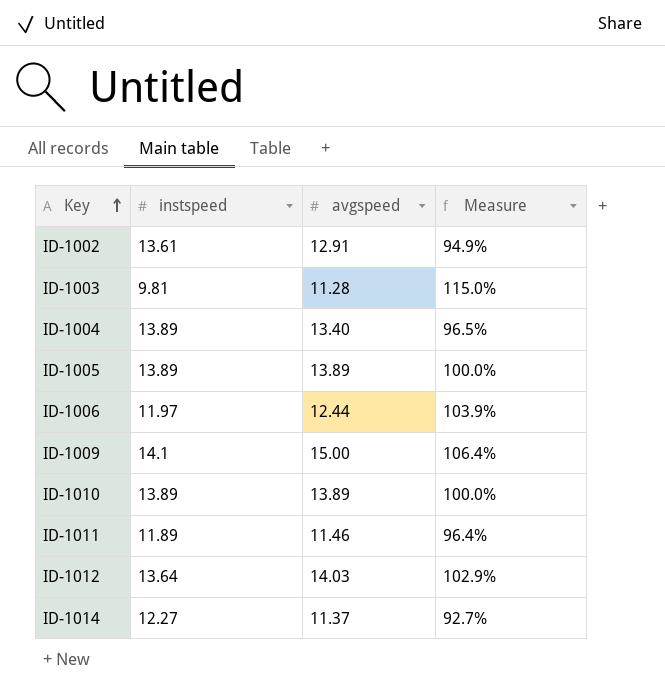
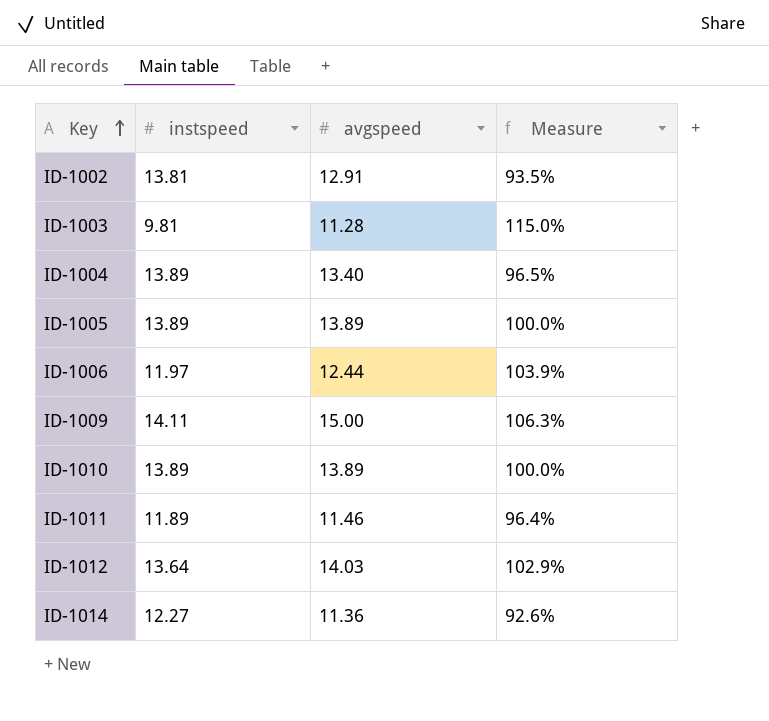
ID-1002 | instspeed: 13.61 -> 13.81
ID-1002 | Measure: 94.9% -> 93.5%
ID-1009 | instspeed: 14.1 -> 14.11
ID-1009 | Measure: 106.4% -> 106.3%
ID-1014 | avgspeed: 11.37 -> 11.36
ID-1014 | Measure: 92.7% -> 92.6%

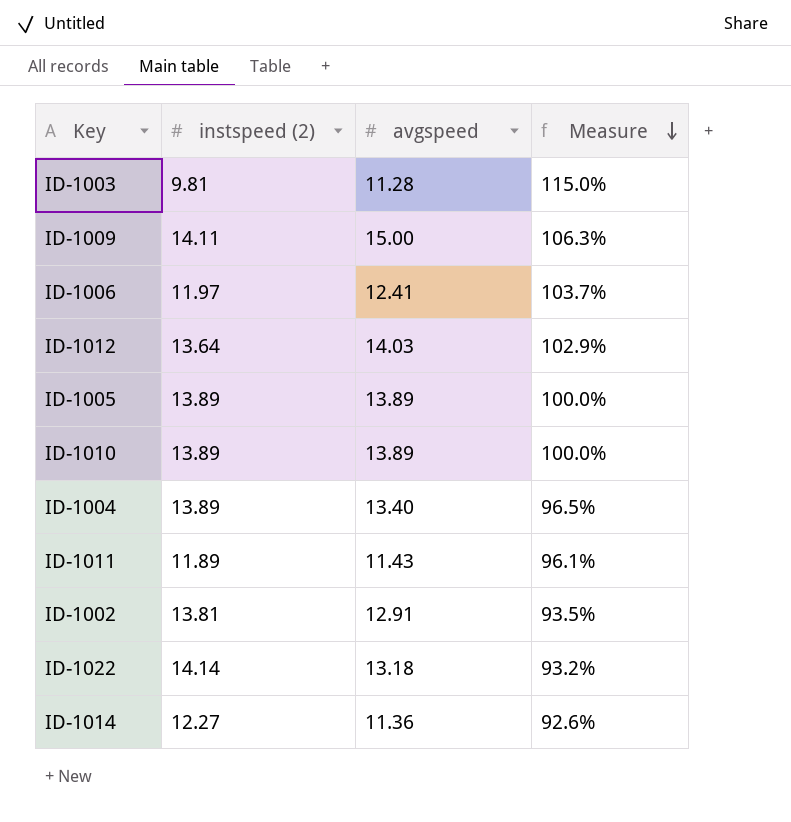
row order: Key ascending -> Measure descending
column name: instspeed -> instspeed (2)
ID-1006 | avgspeed: 12.44 -> 12.41
ID-1006 | Measure: 103.9% -> 103.7%
ID-1011 | avgspeed: 11.46 -> 11.43
ID-1011 | Measure: 96.4% -> 96.1%
row ID-1022: none -> 14.14 | 13.18 | 93.2%

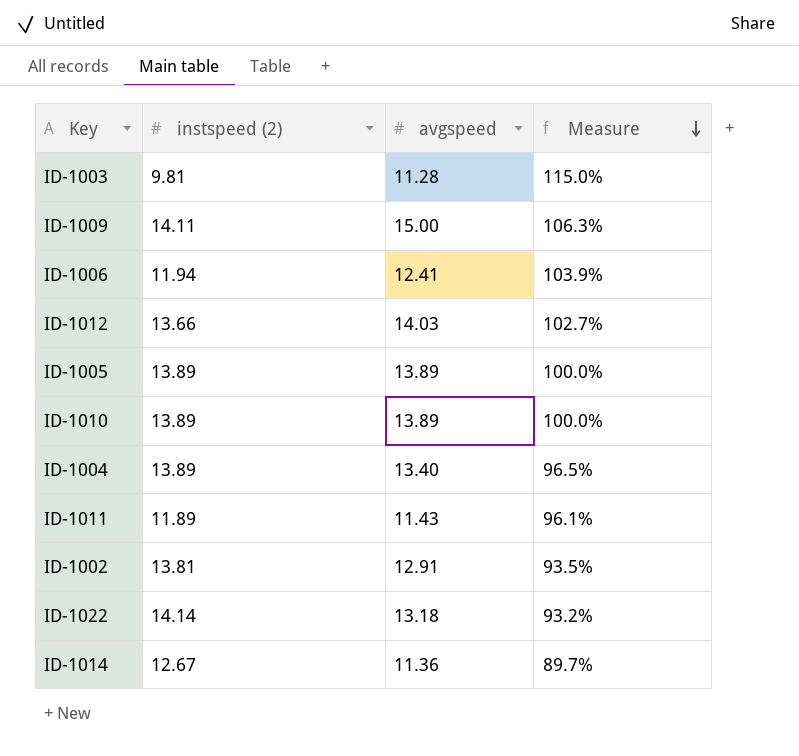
ID-1006 | instspeed (2): 11.97 -> 11.94
ID-1006 | Measure: 103.7% -> 103.9%
ID-1012 | instspeed (2): 13.64 -> 13.66
ID-1012 | Measure: 102.9% -> 102.7%
ID-1014 | instspeed (2): 12.27 -> 12.67
ID-1014 | Measure: 92.6% -> 89.7%

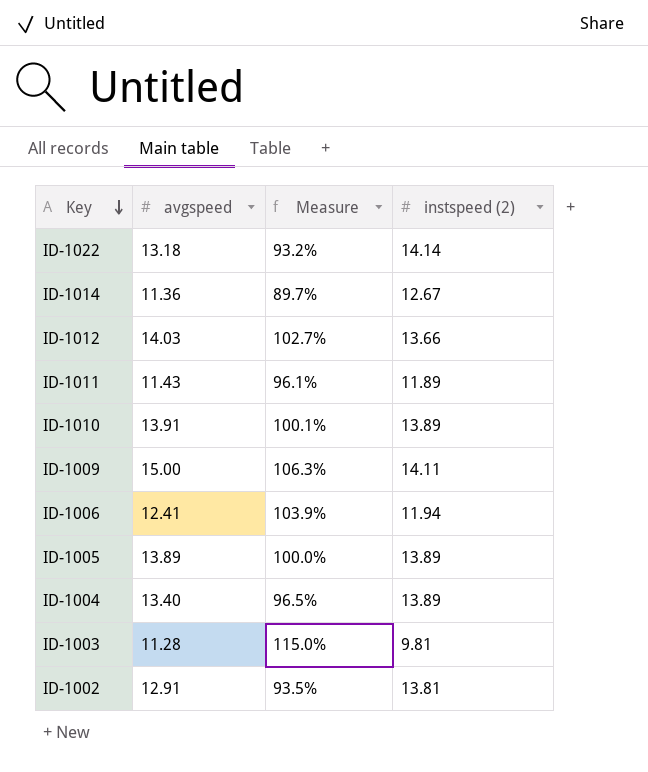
row order: Measure descending -> Key descending
column instspeed (2) | position: 2 -> 4
ID-1010 | avgspeed: 13.89 -> 13.91
ID-1010 | Measure: 100.0% -> 100.1%

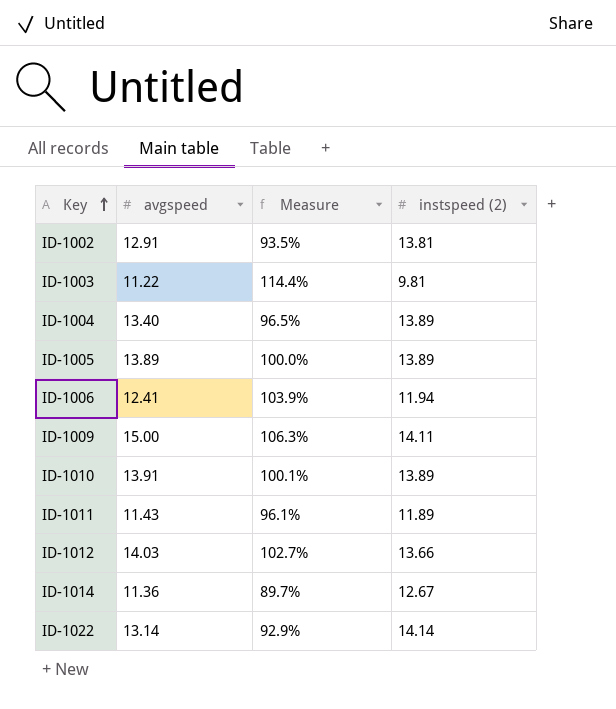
row order: Key descending -> Key ascending
ID-1003 | avgspeed: 11.28 -> 11.22
ID-1003 | Measure: 115.0% -> 114.4%
ID-1022 | avgspeed: 13.18 -> 13.14
ID-1022 | Measure: 93.2% -> 92.9%

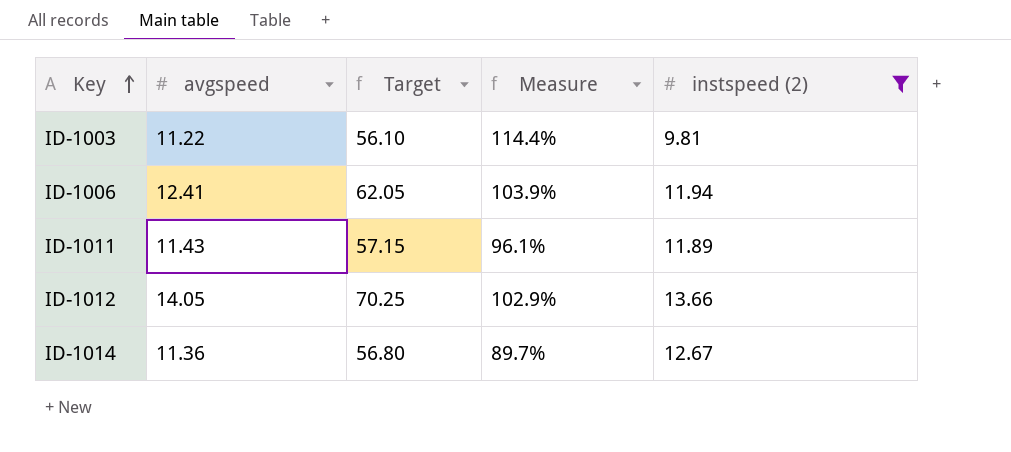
filter: none -> instspeed (2) <= 13.66
column Target | formula: none -> [avgspeed] * 5
ID-1012 | avgspeed: 14.03 -> 14.05
ID-1012 | Measure: 102.7% -> 102.9%

